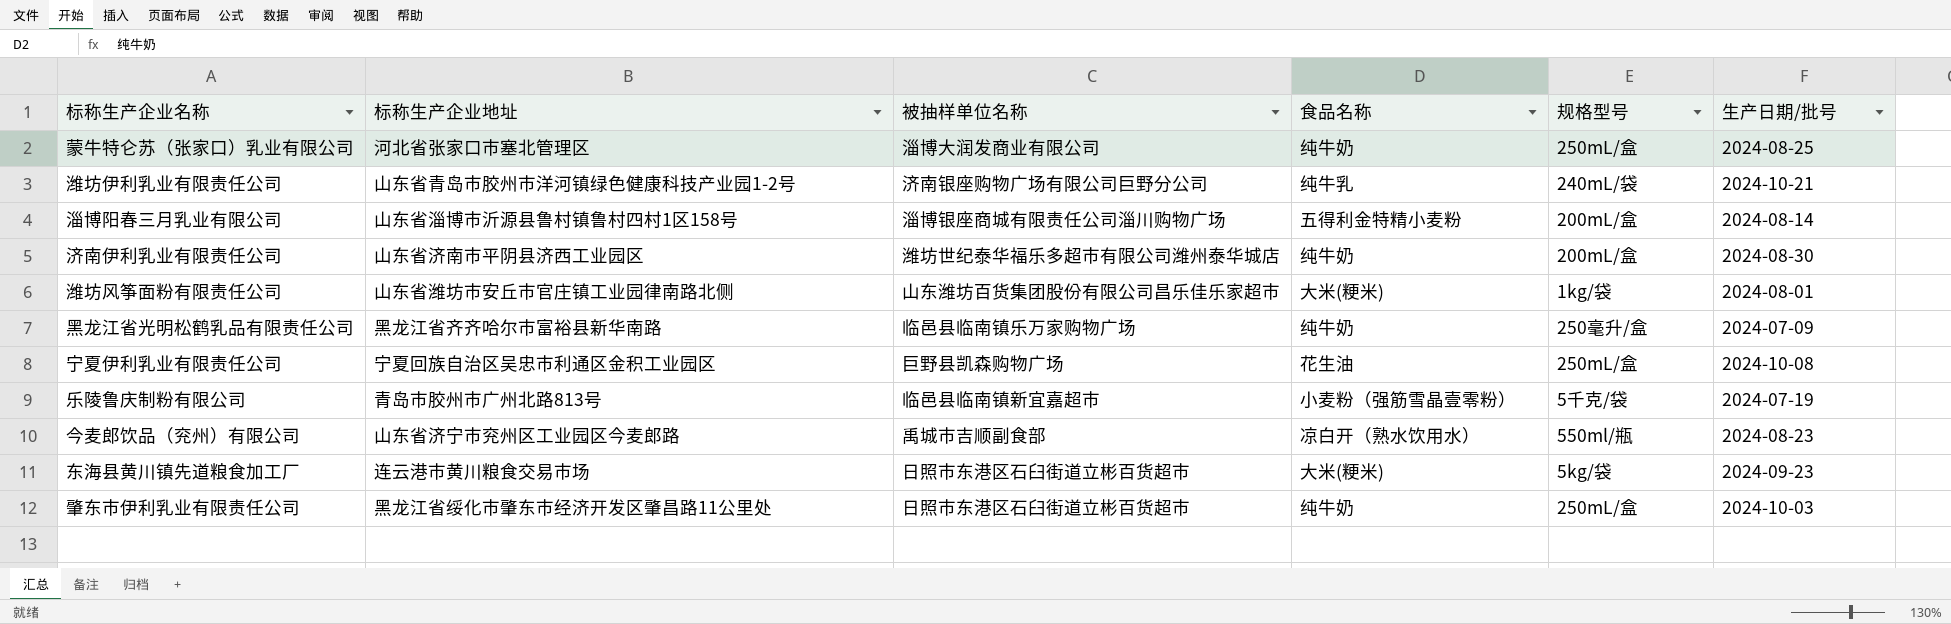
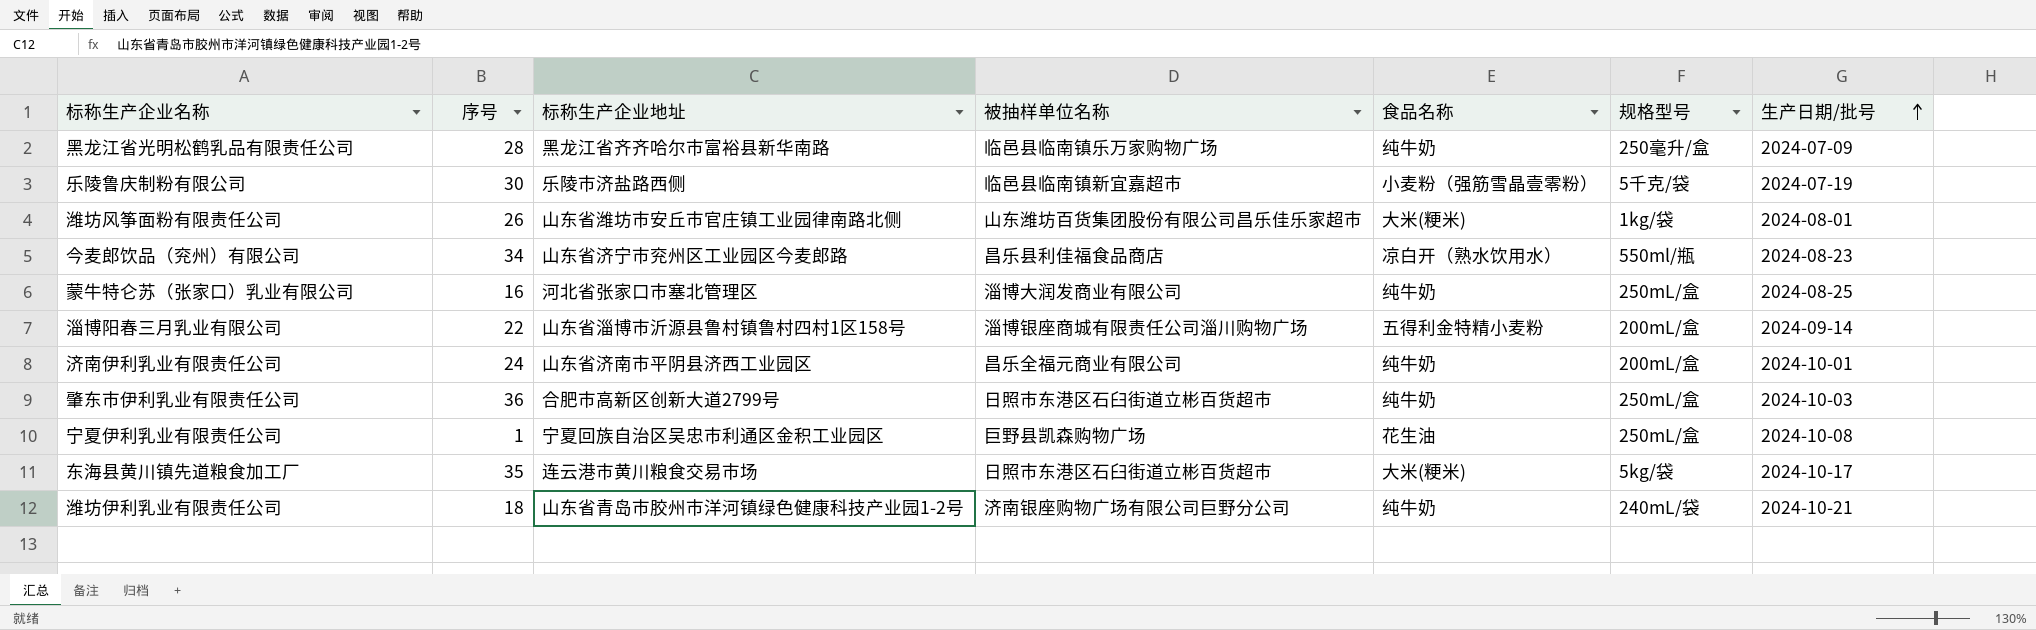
row order: none -> 生产日期/批号 ascending
column 序号 | position: none -> 2
乐陵鲁庆制粉有限公司 | 标称生产企业地址: 青岛市胶州市广州北路813号 -> 乐陵市济盐路西侧
今麦郎饮品（兖州）有限公司 | 被抽样单位名称: 禹城市吉顺副食部 -> 昌乐县利佳福食品商店
淄博阳春三月乳业有限公司 | 生产日期/批号: 2024-08-14 -> 2024-09-14
济南伊利乳业有限责任公司 | 被抽样单位名称: 潍坊世纪泰华福乐多超市有限公司潍州泰华城店 -> 昌乐全福元商业有限公司
济南伊利乳业有限责任公司 | 生产日期/批号: 2024-08-30 -> 2024-10-01
肇东市伊利乳业有限责任公司 | 标称生产企业地址: 黑龙江省绥化市肇东市经济开发区肇昌路11公里处 -> 合肥市高新区创新大道2799号
东海县黄川镇先道粮食加工厂 | 生产日期/批号: 2024-09-23 -> 2024-10-17
潍坊伊利乳业有限责任公司 | 食品名称: 纯牛乳 -> 纯牛奶

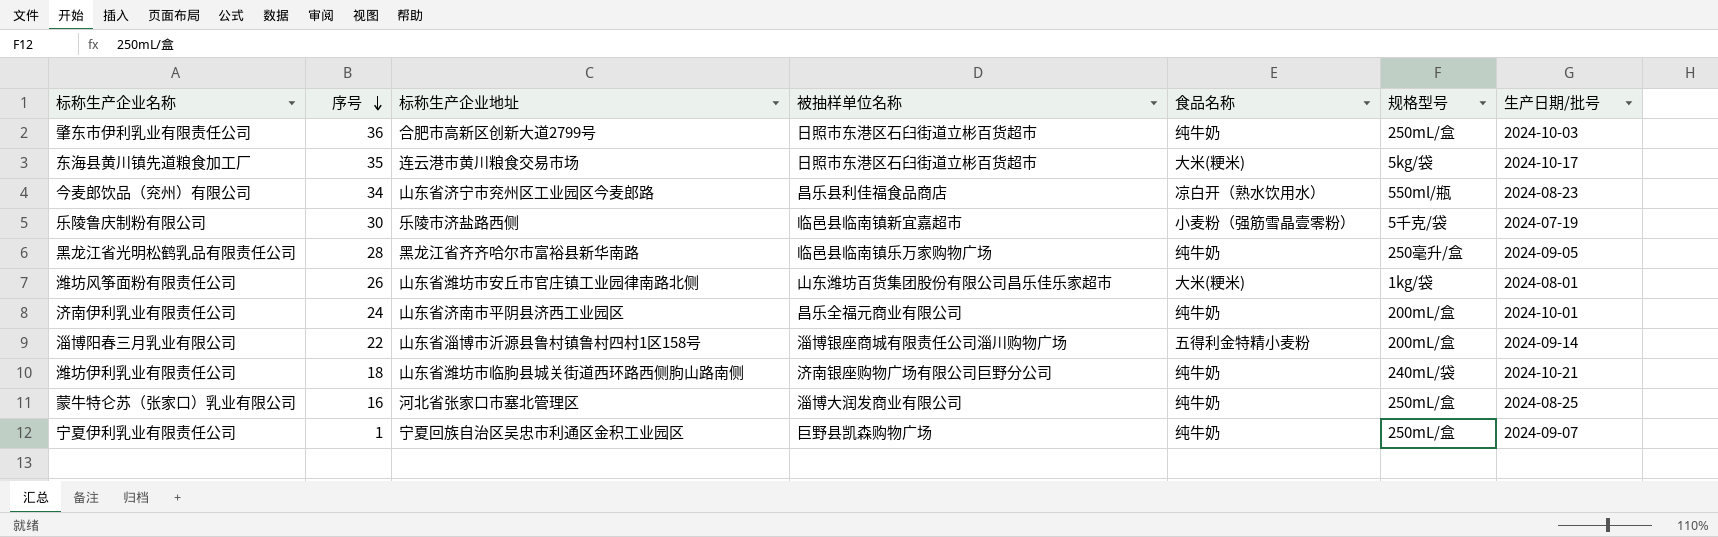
row order: 生产日期/批号 ascending -> 序号 descending
黑龙江省光明松鹤乳品有限责任公司 | 生产日期/批号: 2024-07-09 -> 2024-09-05
潍坊伊利乳业有限责任公司 | 标称生产企业地址: 山东省青岛市胶州市洋河镇绿色健康科技产业园1-2号 -> 山东省潍坊市临朐县城关街道西环路西侧朐山路南侧
宁夏伊利乳业有限责任公司 | 食品名称: 花生油 -> 纯牛奶
宁夏伊利乳业有限责任公司 | 生产日期/批号: 2024-10-08 -> 2024-09-07

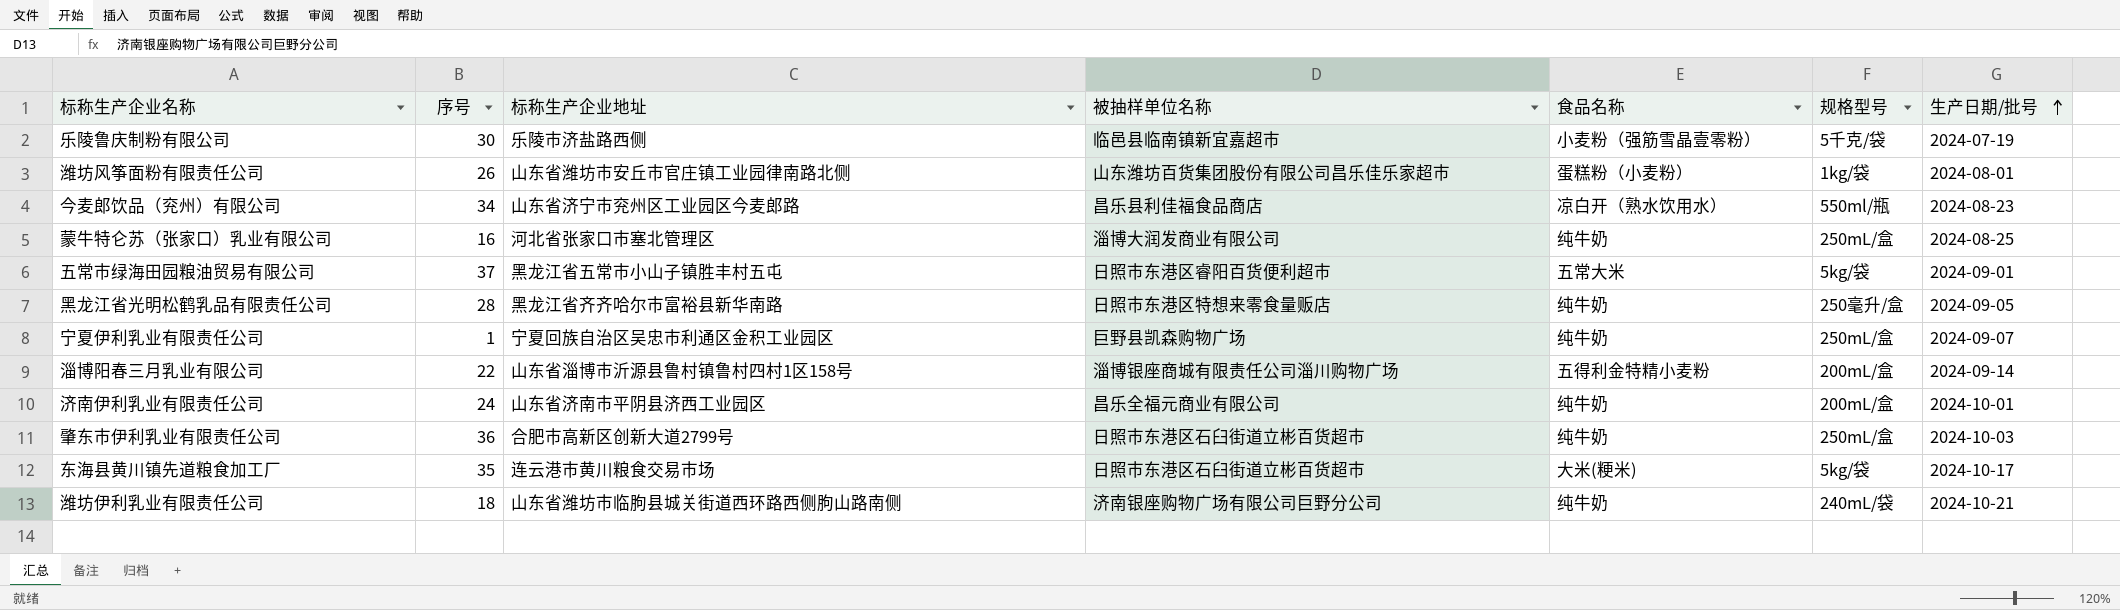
row order: 序号 descending -> 生产日期/批号 ascending
潍坊风筝面粉有限责任公司 | 食品名称: 大米(粳米) -> 蛋糕粉（小麦粉）
row 五常市绿海田园粮油贸易有限公司: none -> 37 | 黑龙江省五常市小山子镇胜丰村五屯 | 日照市东港区睿阳百货便利超市 | 五常大米 | 5kg/袋 | 2024-09-01
黑龙江省光明松鹤乳品有限责任公司 | 被抽样单位名称: 临邑县临南镇乐万家购物广场 -> 日照市东港区特想来零食量贩店

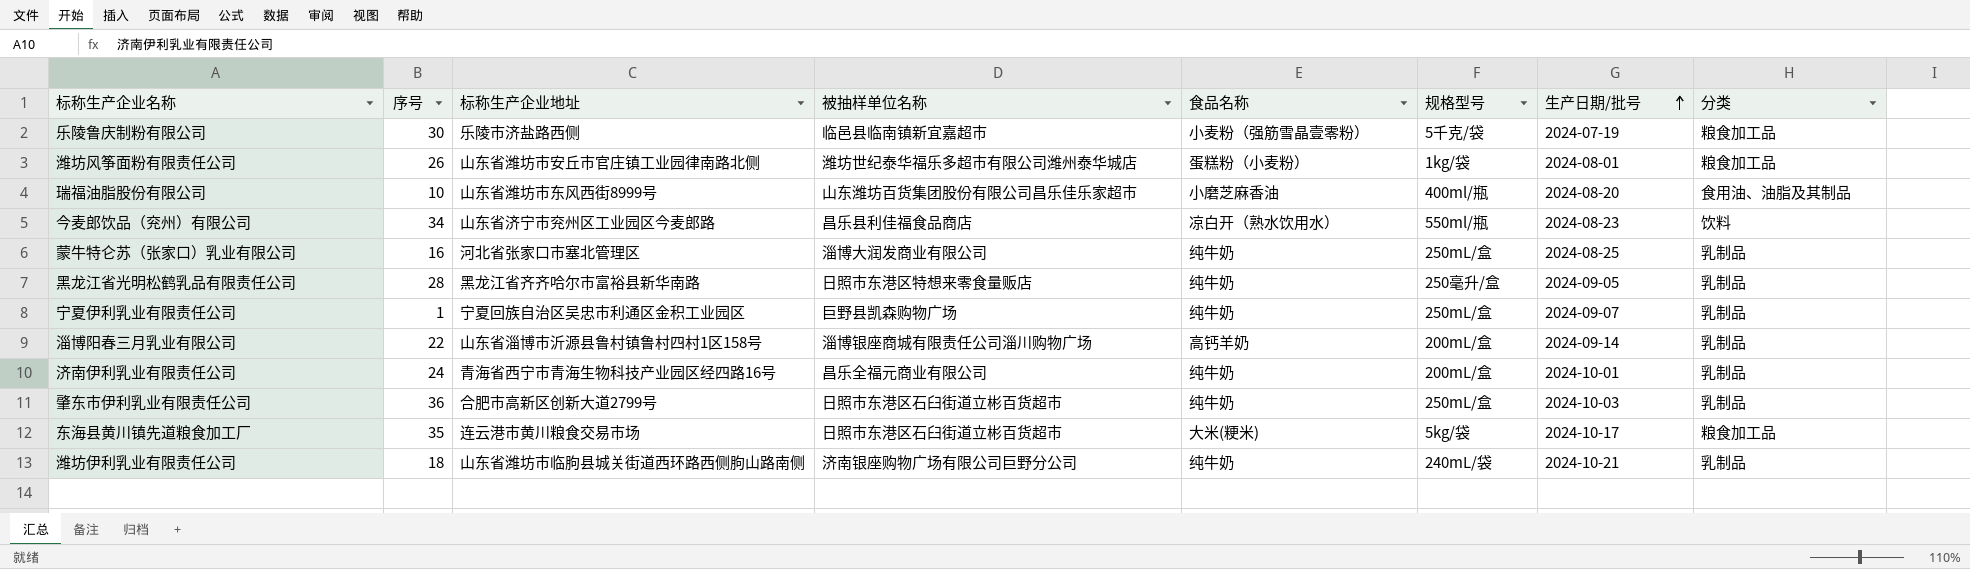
column 分类 | position: none -> 8
row 五常市绿海田园粮油贸易有限公司: 37 | 黑龙江省五常市小山子镇胜丰村五屯 | 日照市东港区睿阳百货便利超市 | 五常大米 | 5kg/袋 | 2024-09-01 -> none
潍坊风筝面粉有限责任公司 | 被抽样单位名称: 山东潍坊百货集团股份有限公司昌乐佳乐家超市 -> 潍坊世纪泰华福乐多超市有限公司潍州泰华城店
row 瑞福油脂股份有限公司: none -> 10 | 山东省潍坊市东风西街8999号 | 山东潍坊百货集团股份有限公司昌乐佳乐家超市 | 小磨芝麻香油 | 400ml/瓶 | 2024-08-20 | 食用油、油脂及其制品
淄博阳春三月乳业有限公司 | 食品名称: 五得利金特精小麦粉 -> 高钙羊奶
济南伊利乳业有限责任公司 | 标称生产企业地址: 山东省济南市平阴县济西工业园区 -> 青海省西宁市青海生物科技产业园区经四路16号

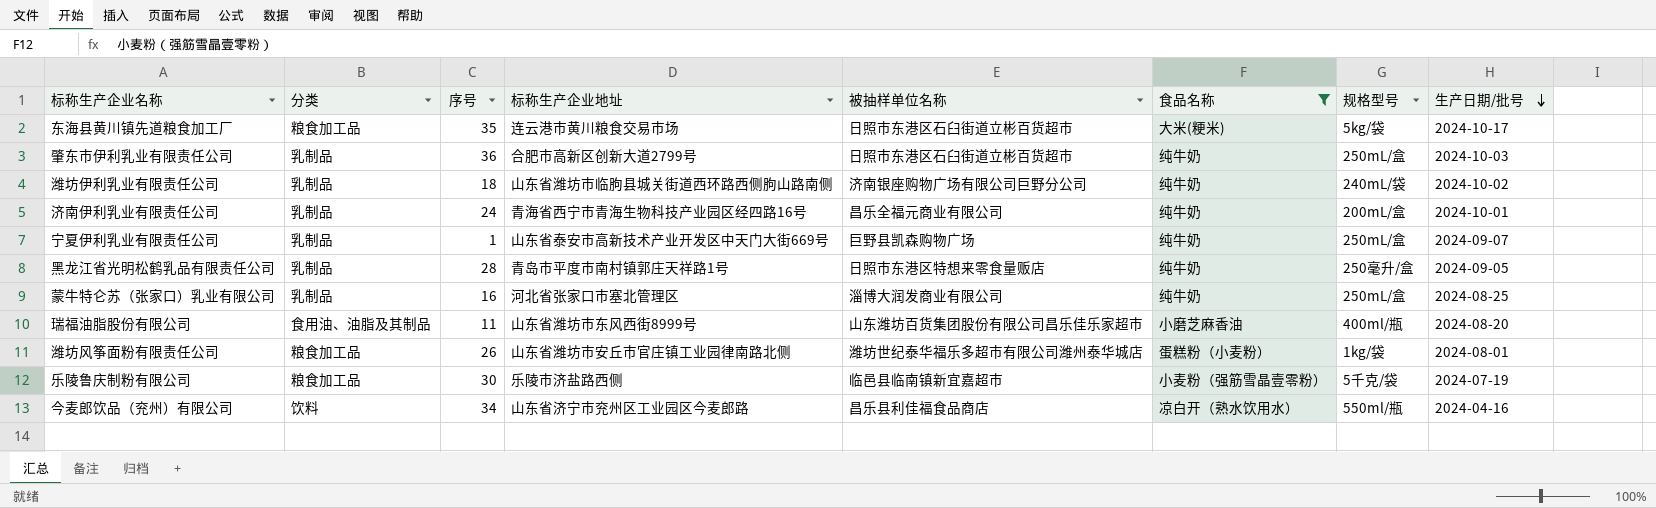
filter: none -> 食品名称 != 高钙羊奶
row order: 生产日期/批号 ascending -> 生产日期/批号 descending
column 分类 | position: 8 -> 2
潍坊伊利乳业有限责任公司 | 生产日期/批号: 2024-10-21 -> 2024-10-02
宁夏伊利乳业有限责任公司 | 标称生产企业地址: 宁夏回族自治区吴忠市利通区金积工业园区 -> 山东省泰安市高新技术产业开发区中天门大街669号
黑龙江省光明松鹤乳品有限责任公司 | 标称生产企业地址: 黑龙江省齐齐哈尔市富裕县新华南路 -> 青岛市平度市南村镇郭庄天祥路1号
瑞福油脂股份有限公司 | 序号: 10 -> 11
今麦郎饮品（兖州）有限公司 | 生产日期/批号: 2024-08-23 -> 2024-04-16

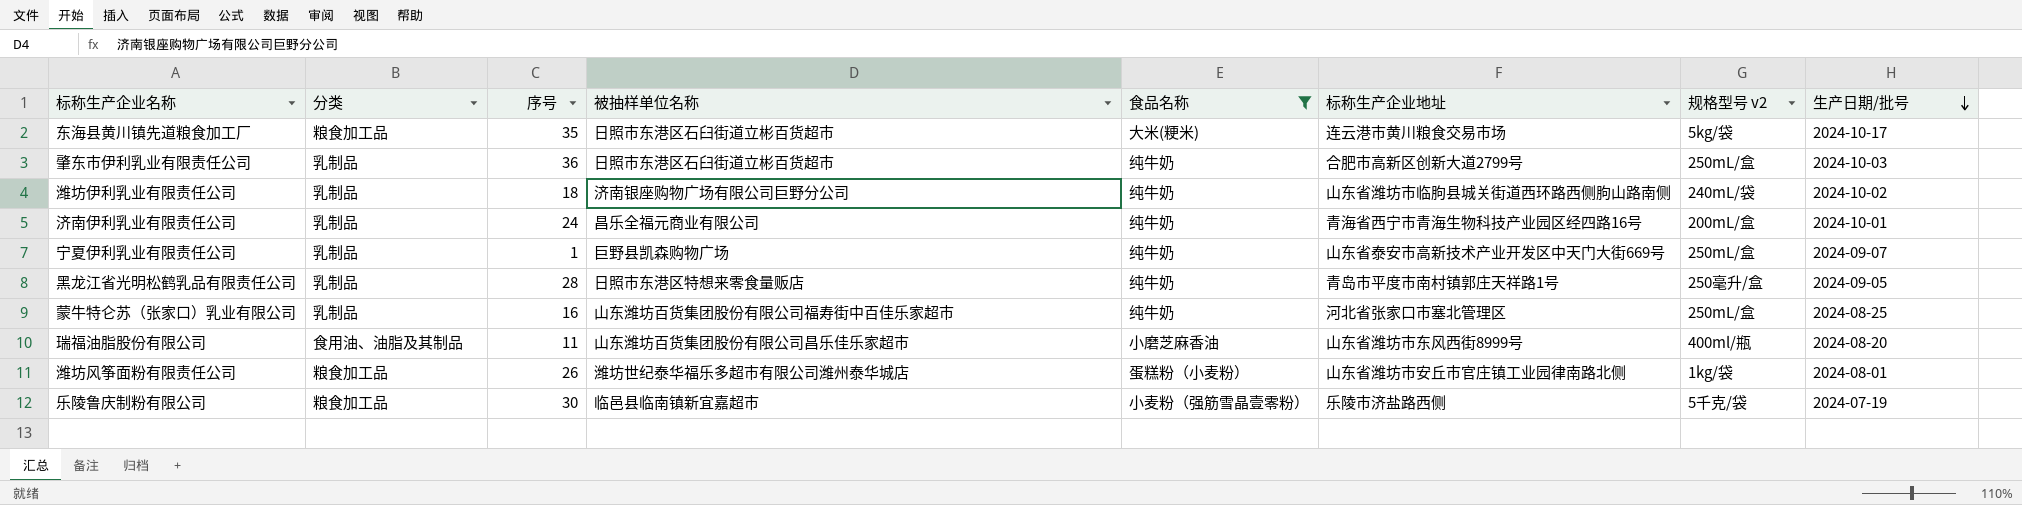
column 标称生产企业地址 | position: 4 -> 6
column name: 规格型号 -> 规格型号 v2
row 今麦郎饮品（兖州）有限公司: 饮料 | 34 | 山东省济宁市兖州区工业园区今麦郎路 | 昌乐县利佳福食品商店 | 凉白开（熟水饮用水） | 550ml/瓶 | 2024-04-16 -> none
蒙牛特仑苏（张家口）乳业有限公司 | 被抽样单位名称: 淄博大润发商业有限公司 -> 山东潍坊百货集团股份有限公司福寿街中百佳乐家超市

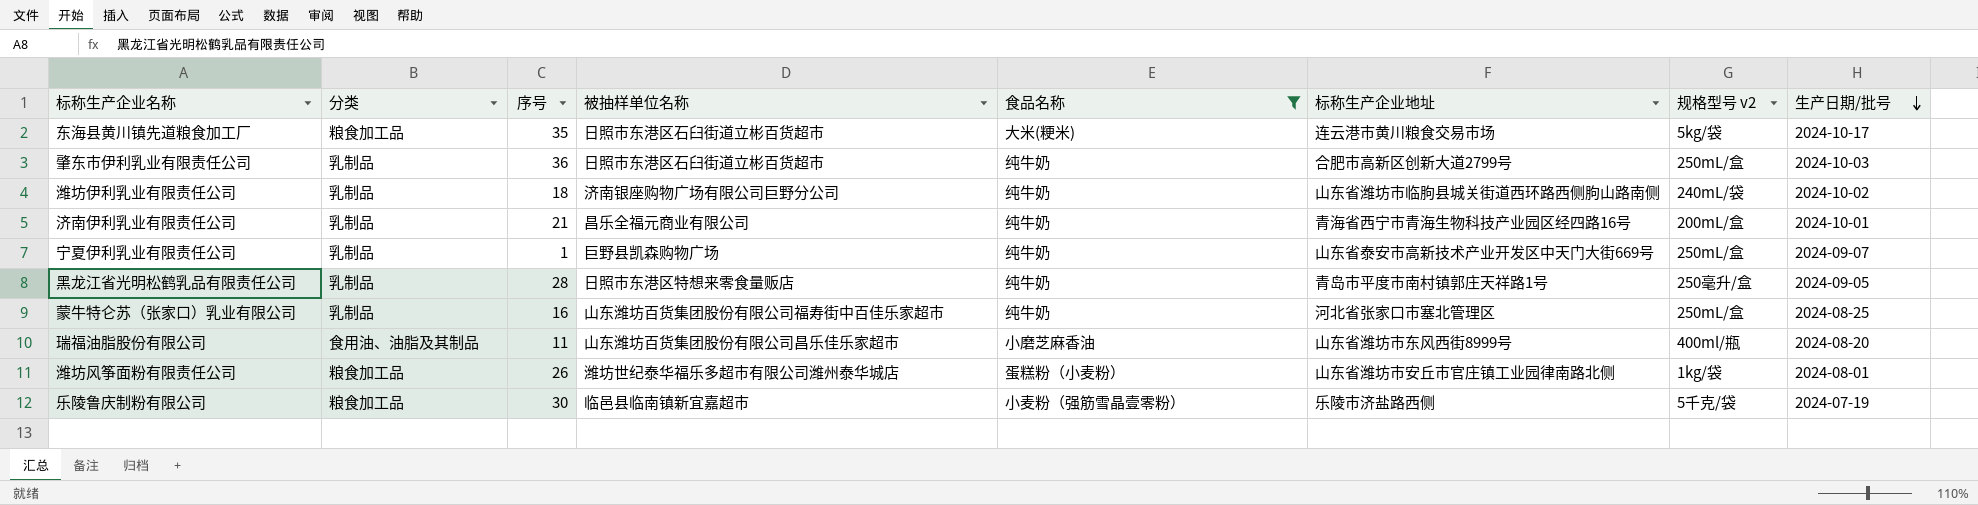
济南伊利乳业有限责任公司 | 序号: 24 -> 21

